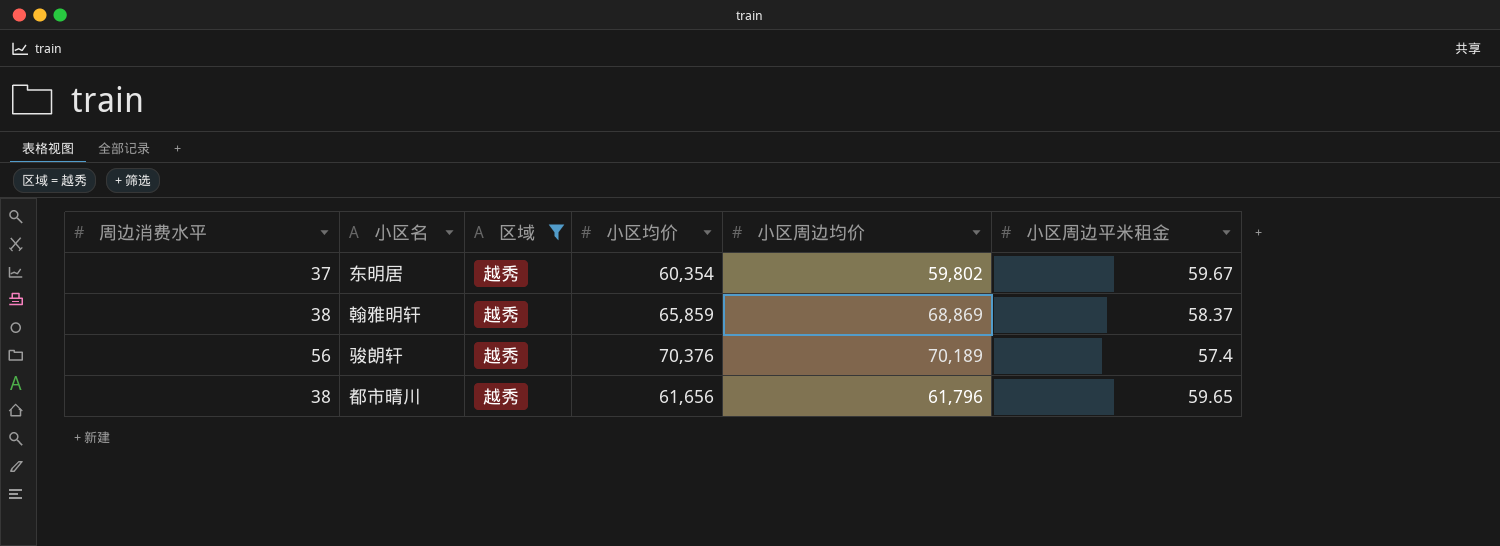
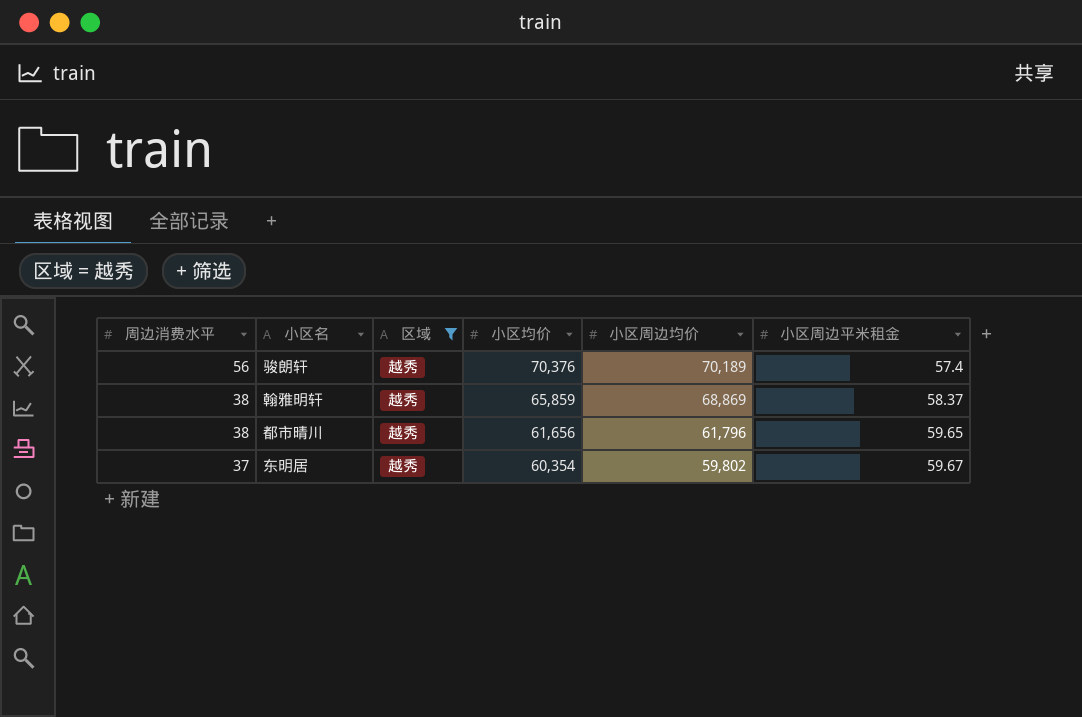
row order: none -> 周边消费水平 descending

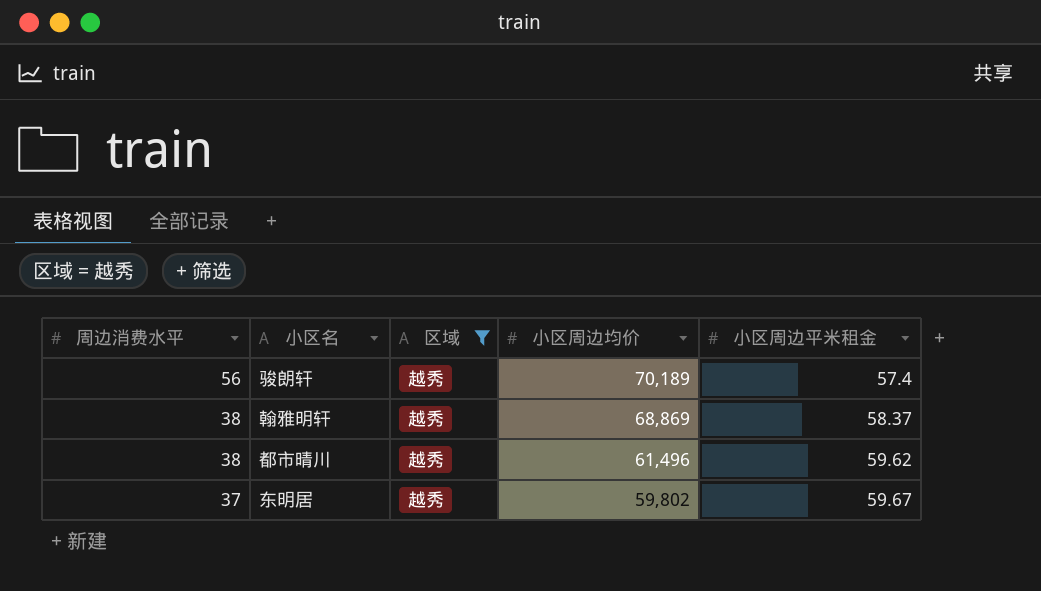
column 小区均价 | position: 4 -> none
都市晴川 | 小区周边均价: 61,796 -> 61,496
都市晴川 | 小区周边平米租金: 59.65 -> 59.62

